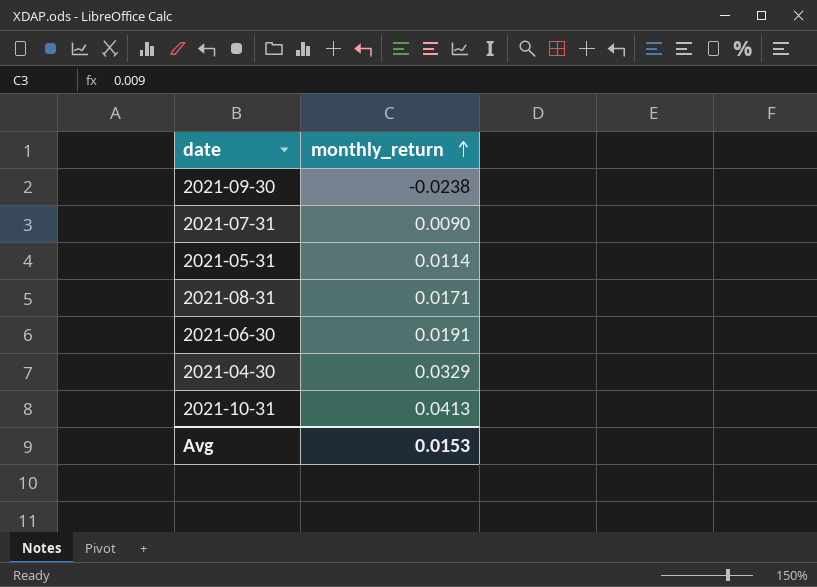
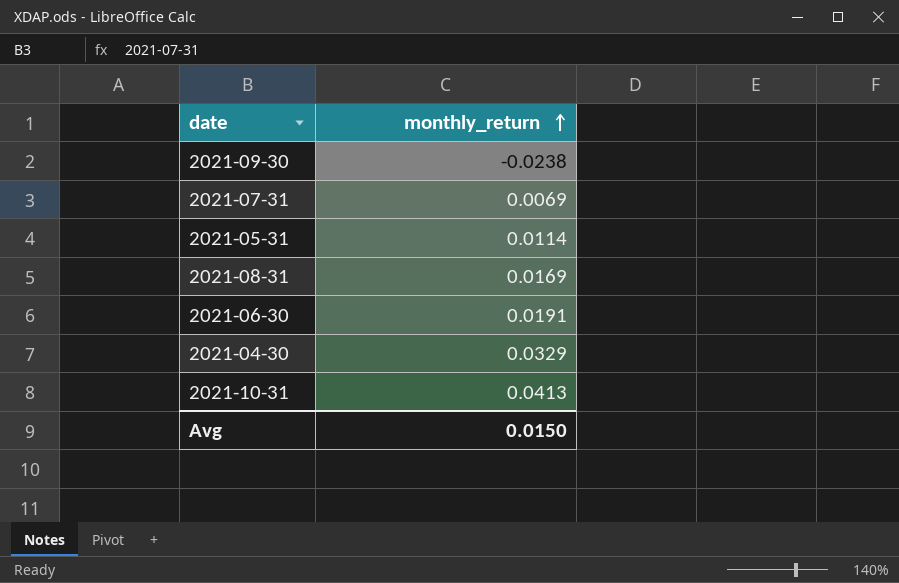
2021-07-31 | monthly_return: 0.0090 -> 0.0069
2021-08-31 | monthly_return: 0.0171 -> 0.0169
Avg | monthly_return: 0.0153 -> 0.0150

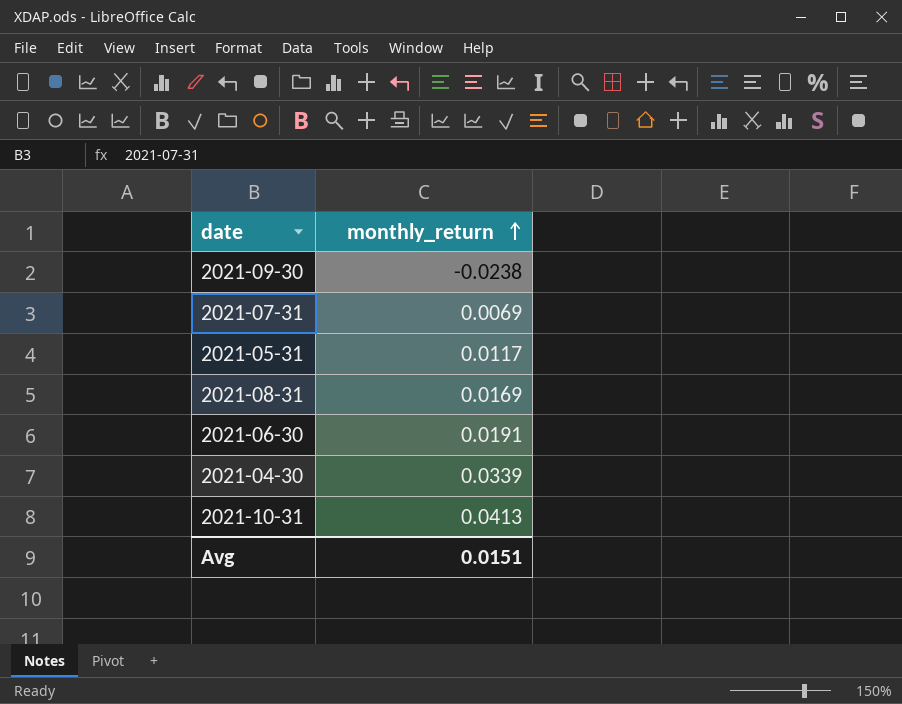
2021-05-31 | monthly_return: 0.0114 -> 0.0117
2021-04-30 | monthly_return: 0.0329 -> 0.0339
Avg | monthly_return: 0.0150 -> 0.0151

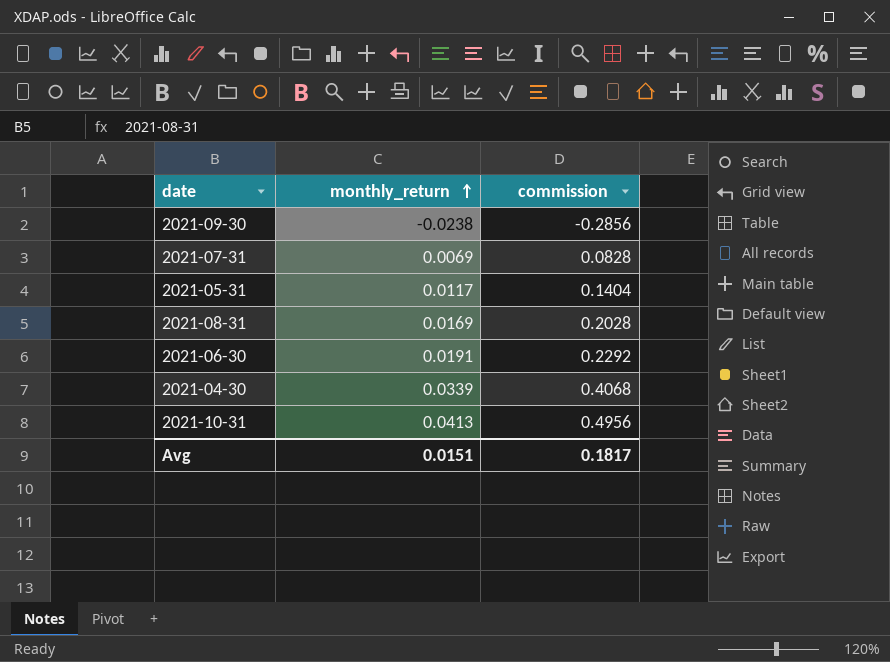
column commission | formula: none -> [monthly_return] * 12

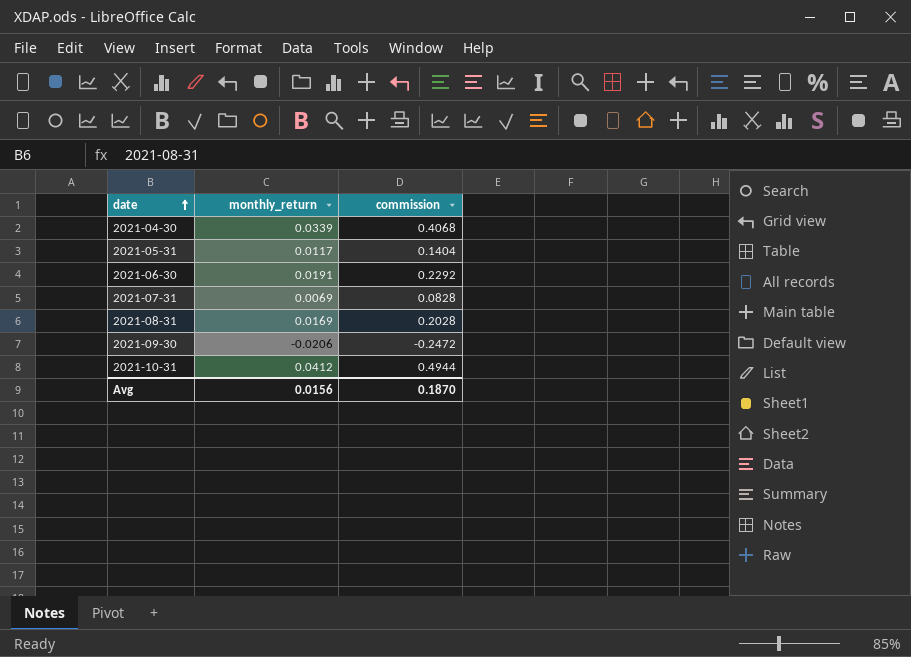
row order: monthly_return ascending -> date ascending
2021-09-30 | monthly_return: -0.0238 -> -0.0206
2021-09-30 | commission: -0.2856 -> -0.2472
2021-10-31 | monthly_return: 0.0413 -> 0.0412
2021-10-31 | commission: 0.4956 -> 0.4944
Avg | monthly_return: 0.0151 -> 0.0156
Avg | commission: 0.1817 -> 0.1870

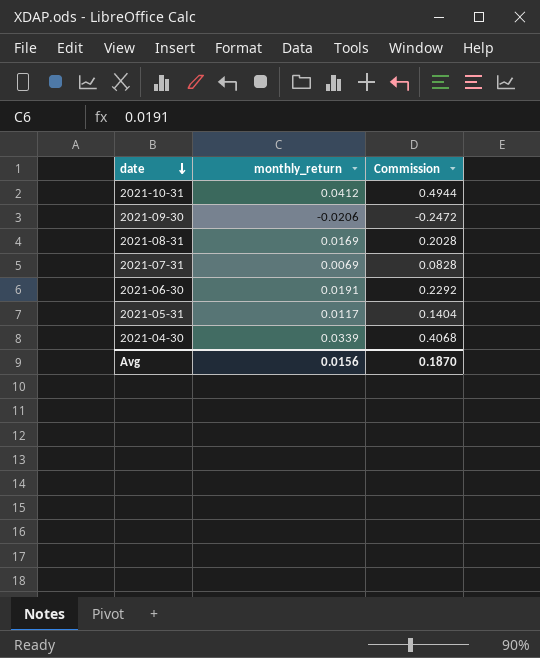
row order: date ascending -> date descending
column name: commission -> Commission

